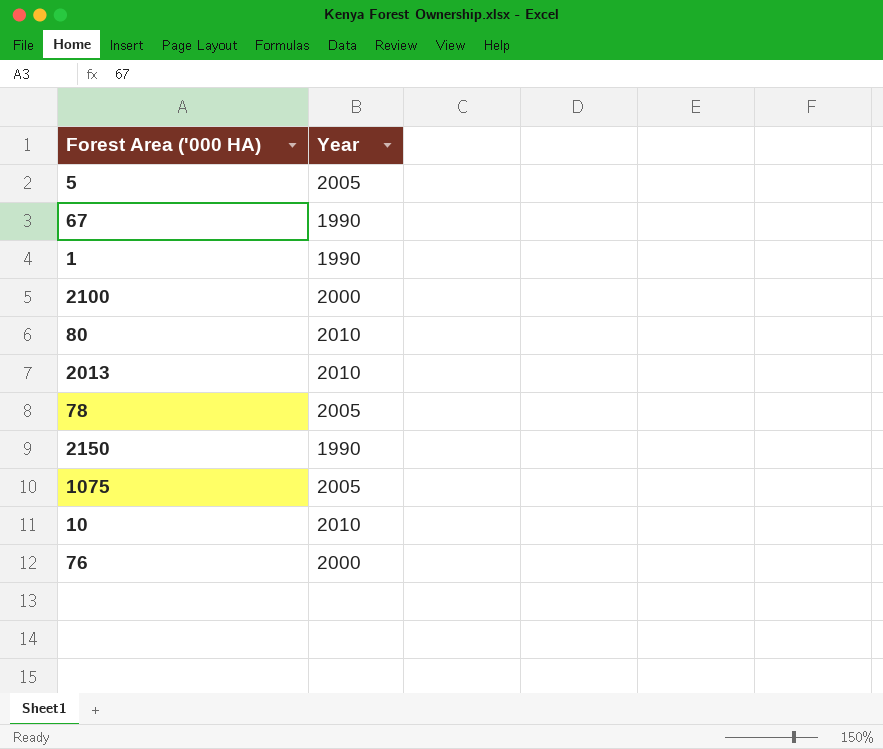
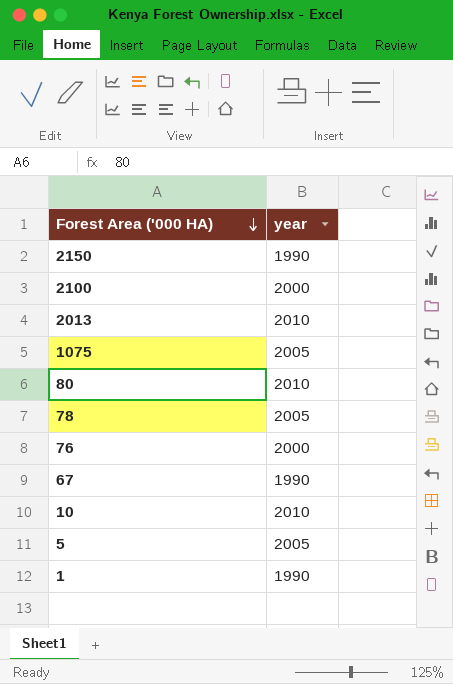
row order: none -> Forest Area ('000 HA) descending
column name: Year -> year

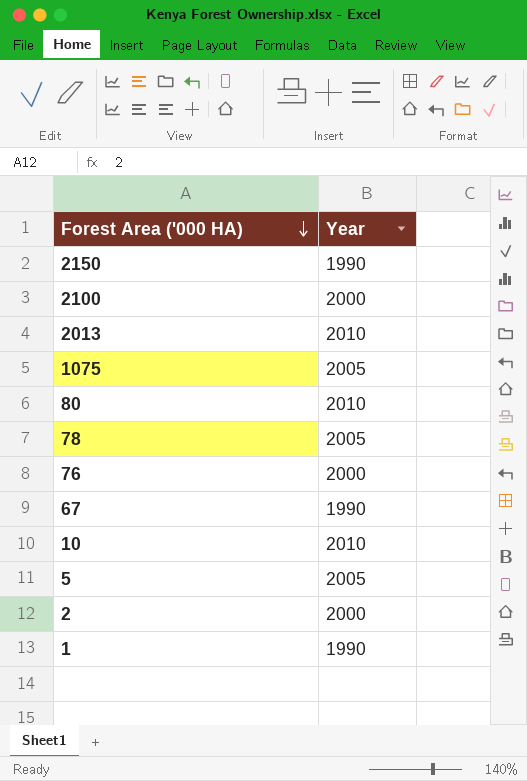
column name: year -> Year
row 2: none -> 2000

